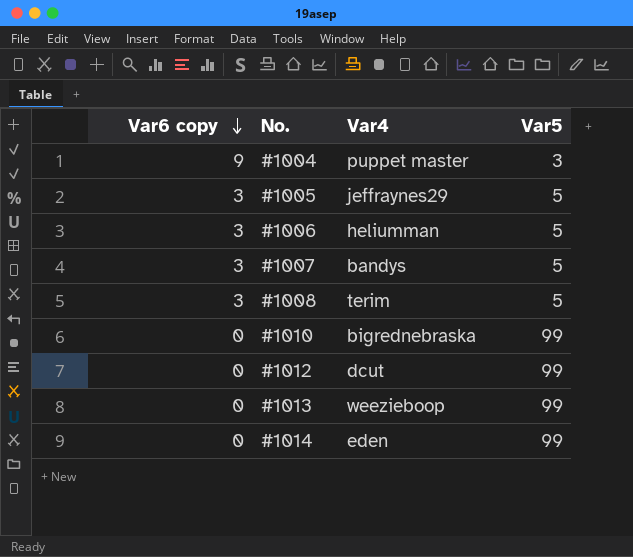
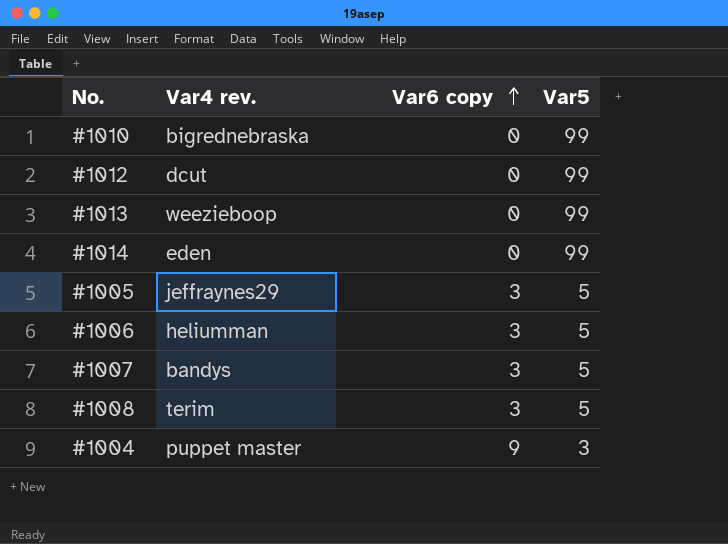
row order: Var6 copy descending -> Var6 copy ascending
column name: Var4 -> Var4 rev.
column Var6 copy | position: 1 -> 3

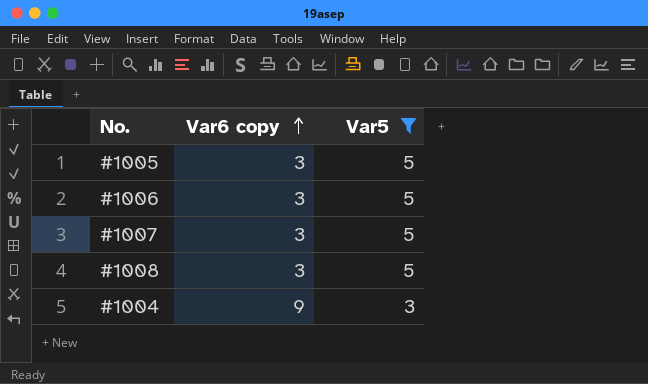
filter: none -> Var5 != 99
column Var4 rev. | position: 2 -> none

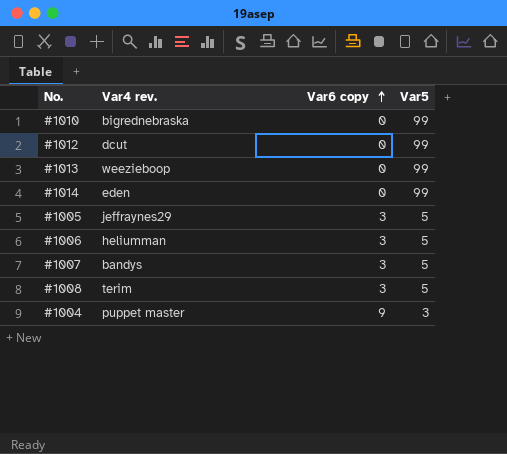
filter: Var5 != 99 -> none
column Var4 rev. | position: none -> 2

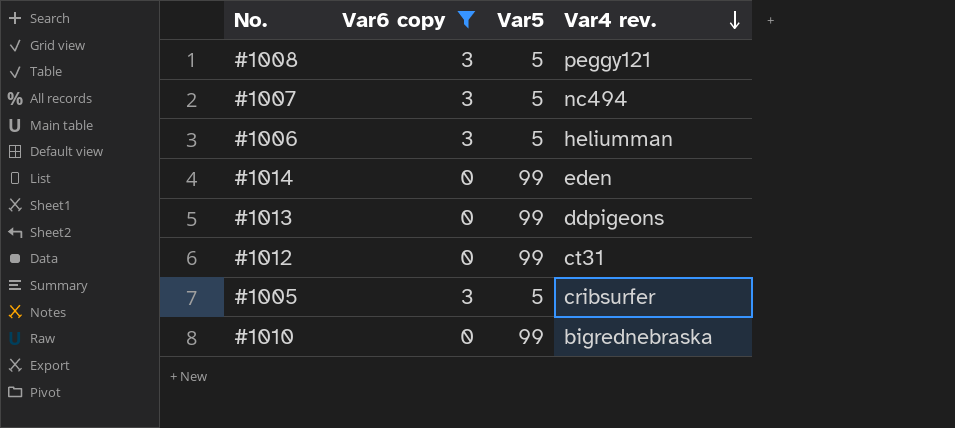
filter: none -> Var6 copy != 9
row order: Var6 copy ascending -> Var4 rev. descending
column Var4 rev. | position: 2 -> 4
#1008 | Var4 rev.: terim -> peggy121
#1007 | Var4 rev.: bandys -> nc494
#1013 | Var4 rev.: weezieboop -> ddpigeons
#1012 | Var4 rev.: dcut -> ct31
#1005 | Var4 rev.: jeffraynes29 -> cribsurfer

